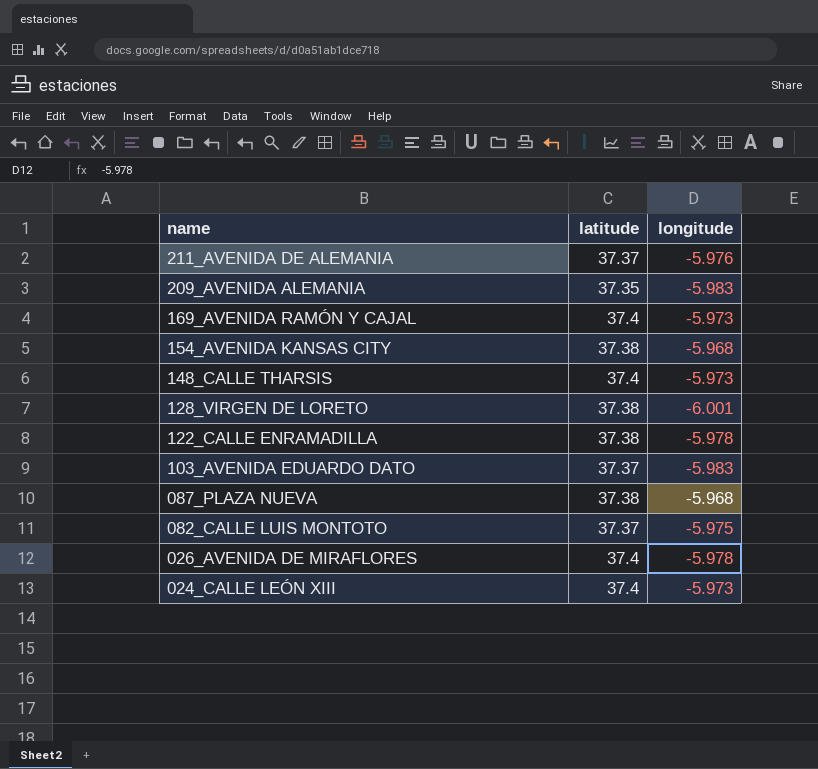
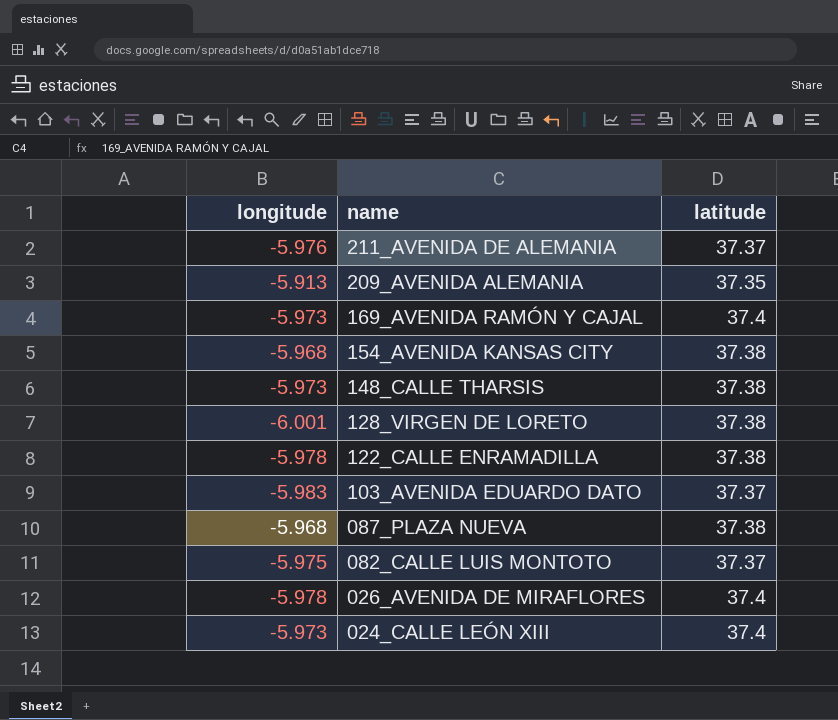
column longitude | position: 3 -> 1
209_AVENIDA ALEMANIA | longitude: -5.983 -> -5.913
148_CALLE THARSIS | latitude: 37.4 -> 37.38

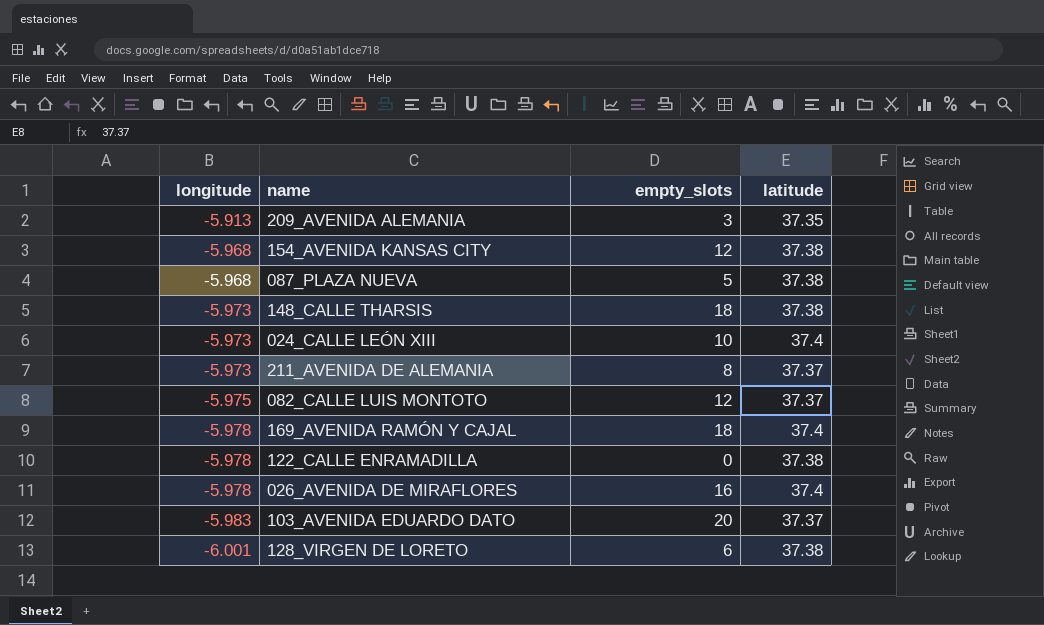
row order: name descending -> longitude descending
column empty_slots | position: none -> 3
211_AVENIDA DE ALEMANIA | longitude: -5.976 -> -5.973
169_AVENIDA RAMÓN Y CAJAL | longitude: -5.973 -> -5.978

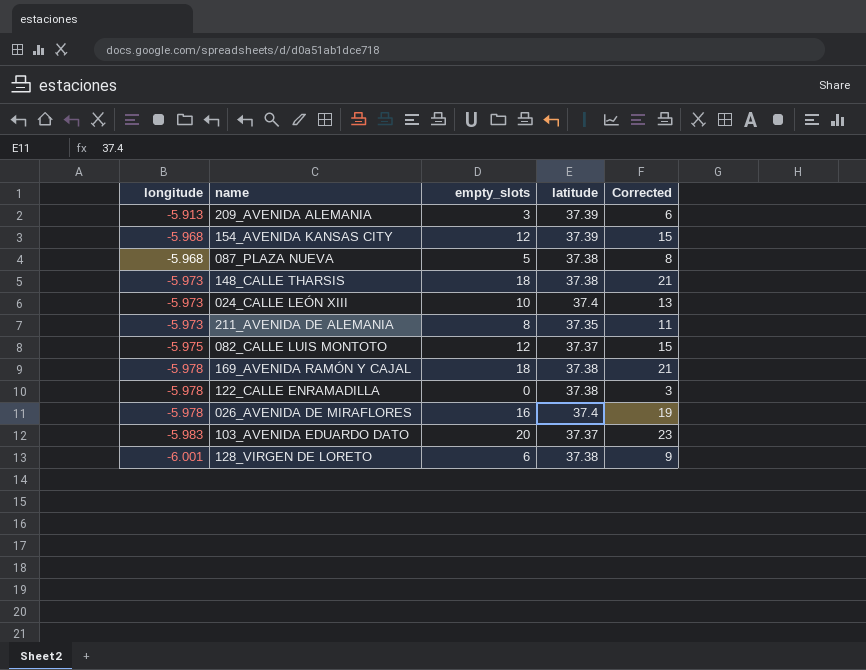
column Corrected | formula: none -> [empty_slots] + 3
209_AVENIDA ALEMANIA | latitude: 37.35 -> 37.39
154_AVENIDA KANSAS CITY | latitude: 37.38 -> 37.39
211_AVENIDA DE ALEMANIA | latitude: 37.37 -> 37.35
169_AVENIDA RAMÓN Y CAJAL | latitude: 37.4 -> 37.38

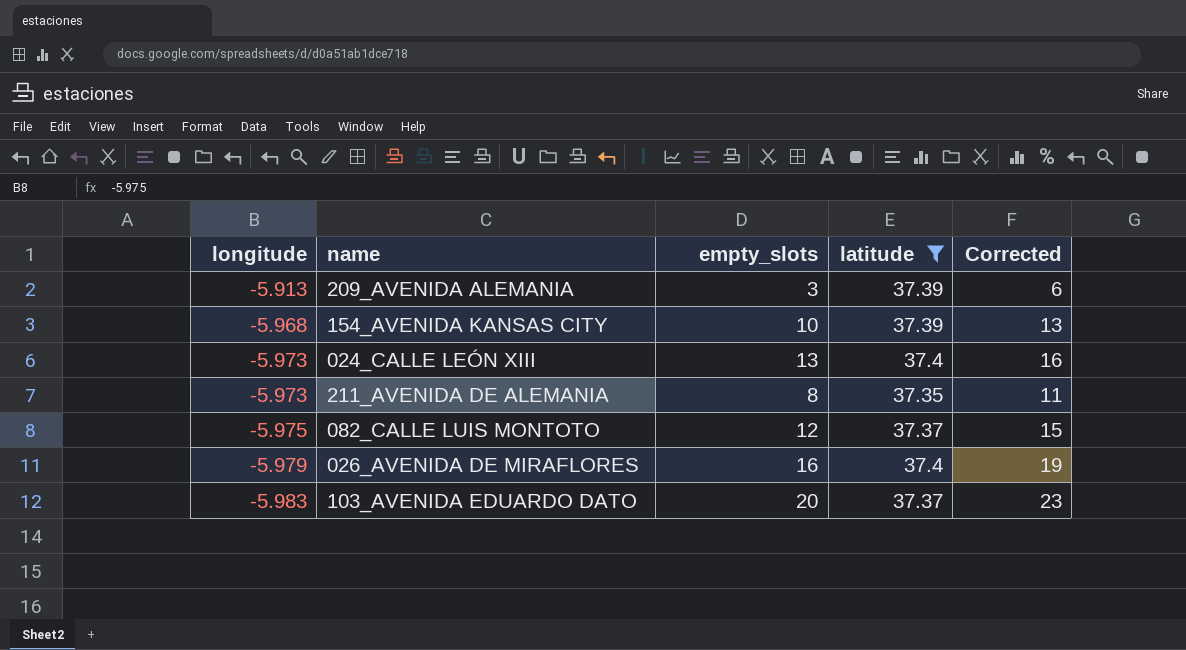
filter: none -> latitude != 37.38
154_AVENIDA KANSAS CITY | empty_slots: 12 -> 10
154_AVENIDA KANSAS CITY | Corrected: 15 -> 13
024_CALLE LEÓN XIII | empty_slots: 10 -> 13
024_CALLE LEÓN XIII | Corrected: 13 -> 16
026_AVENIDA DE MIRAFLORES | longitude: -5.978 -> -5.979

